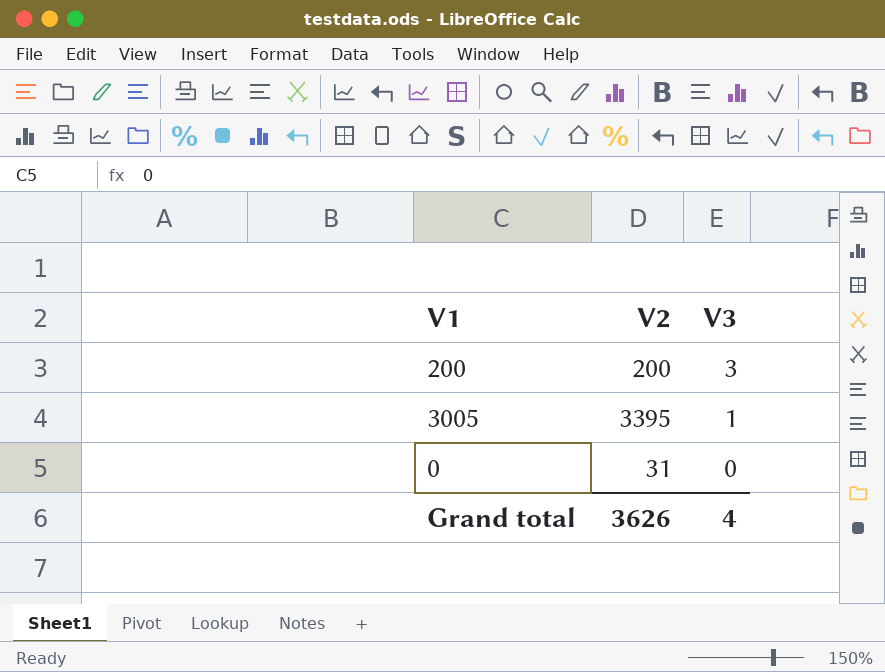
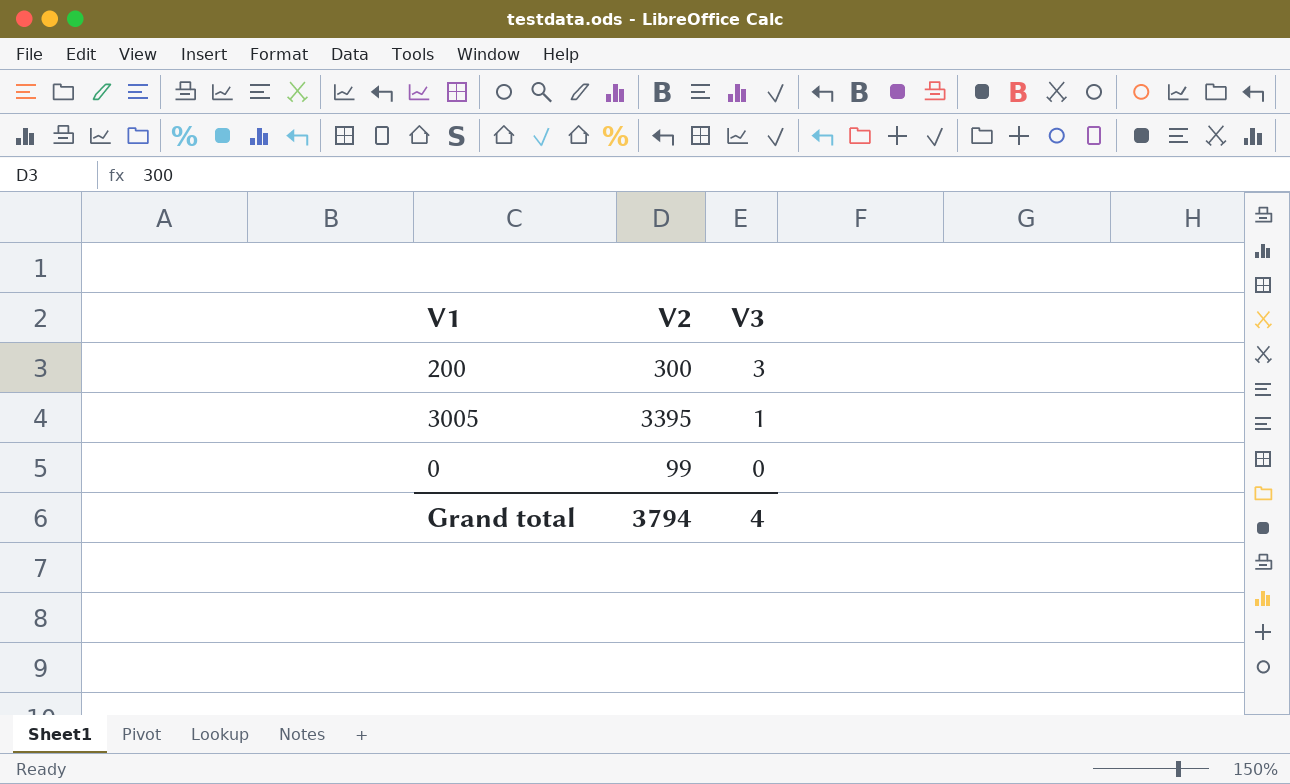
200 | V2: 200 -> 300
0 | V2: 31 -> 99
Grand total | V2: 3626 -> 3794

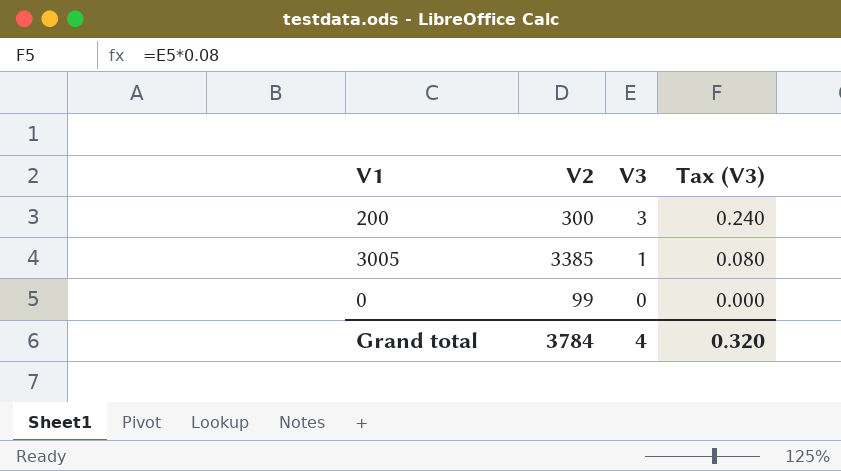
column Tax (V3) | formula: none -> [V3] * 0.08
3005 | V2: 3395 -> 3385
Grand total | V2: 3794 -> 3784

